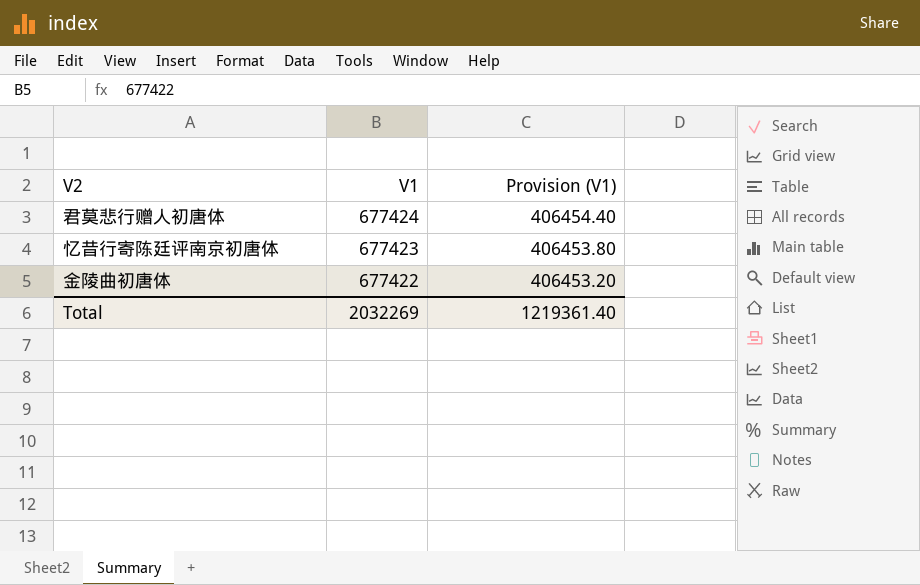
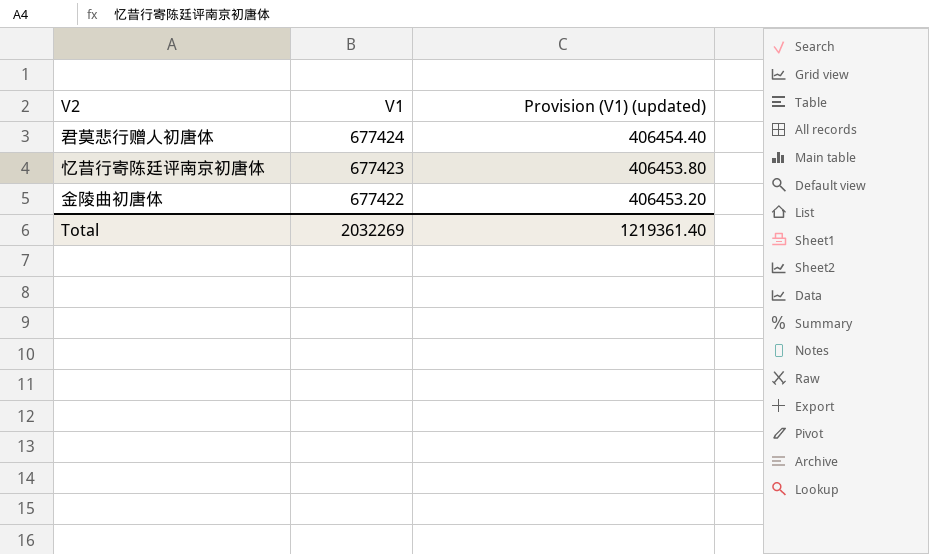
column name: Provision (V1) -> Provision (V1) (updated)

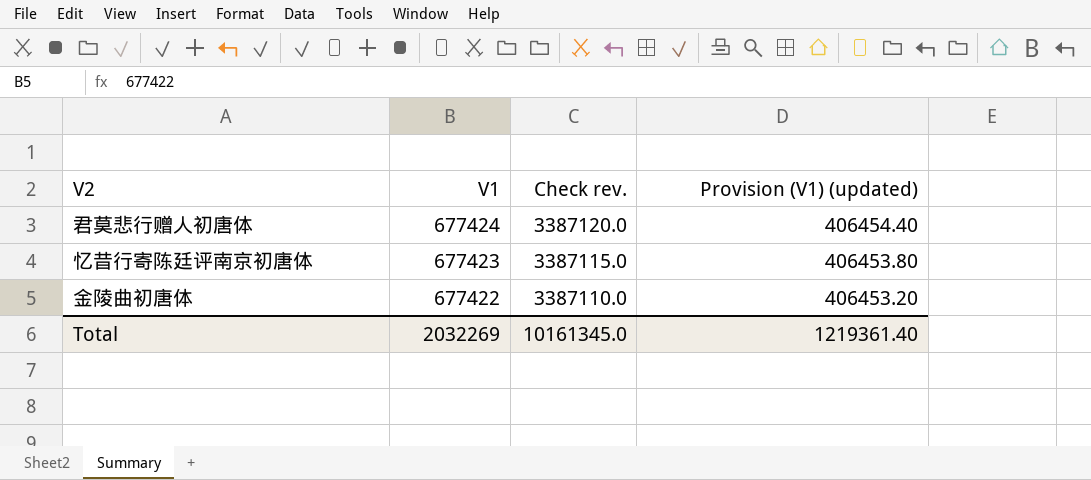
column Check rev. | formula: none -> [V1] * 5

